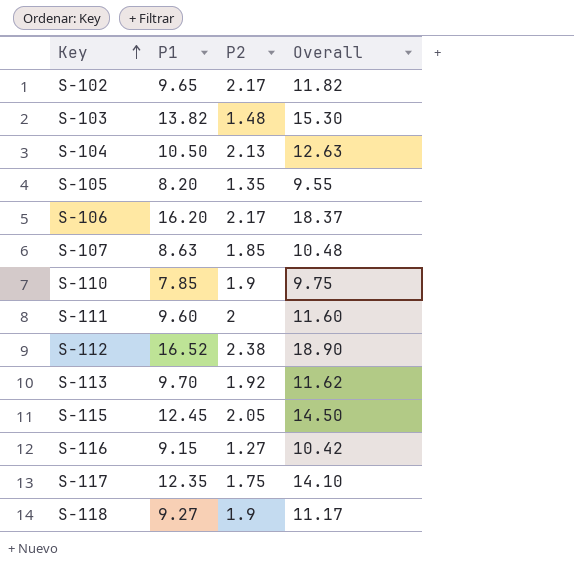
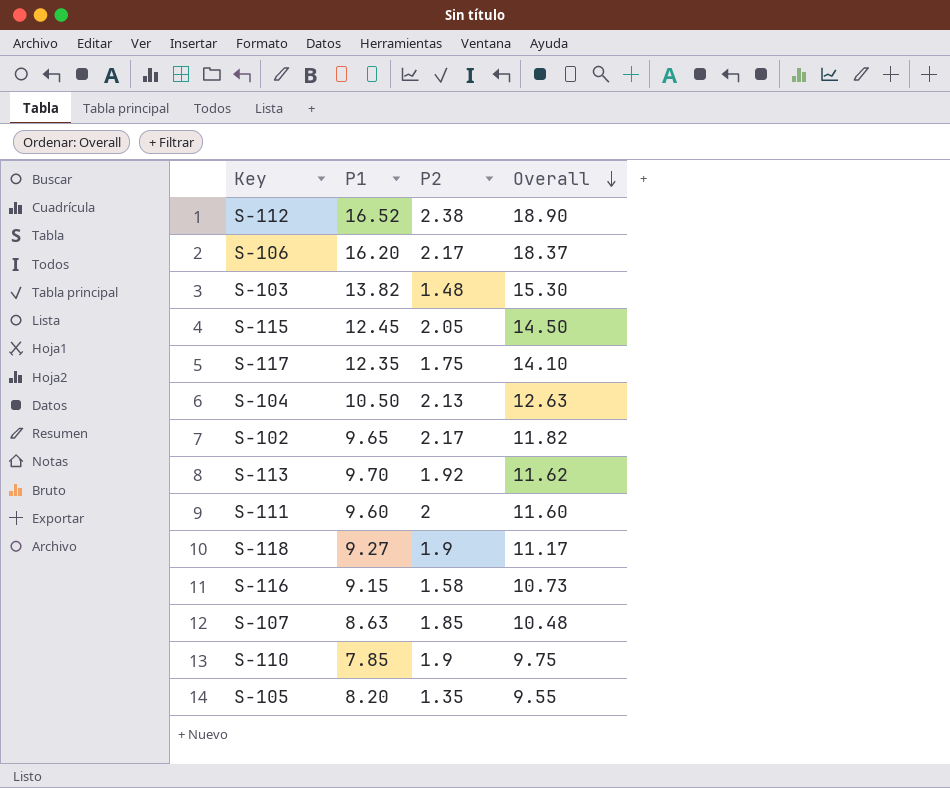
row order: Key ascending -> Overall descending
S-116 | P2: 1.27 -> 1.58
S-116 | Overall: 10.42 -> 10.73

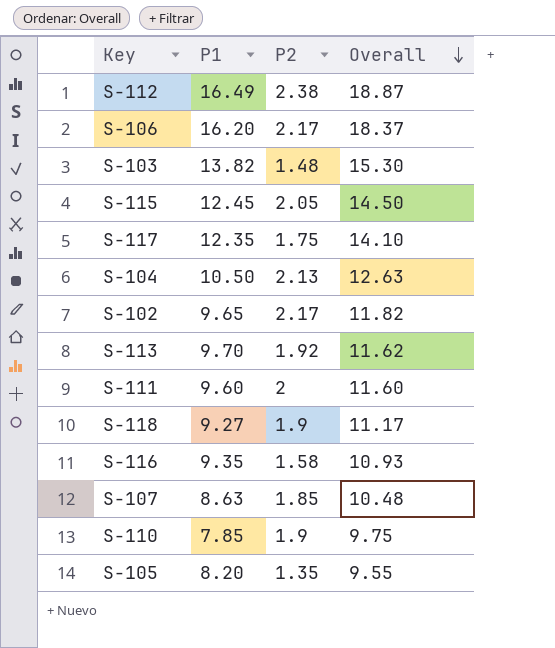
S-112 | P1: 16.52 -> 16.49
S-112 | Overall: 18.90 -> 18.87
S-116 | P1: 9.15 -> 9.35
S-116 | Overall: 10.73 -> 10.93

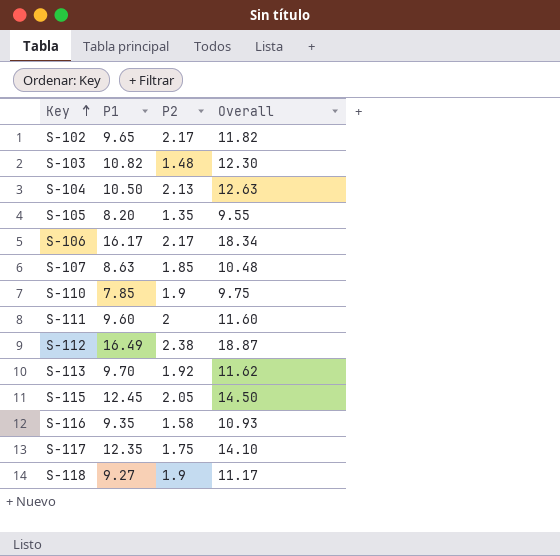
row order: Overall descending -> Key ascending
S-103 | P1: 13.82 -> 10.82
S-103 | Overall: 15.30 -> 12.30
S-106 | P1: 16.20 -> 16.17
S-106 | Overall: 18.37 -> 18.34

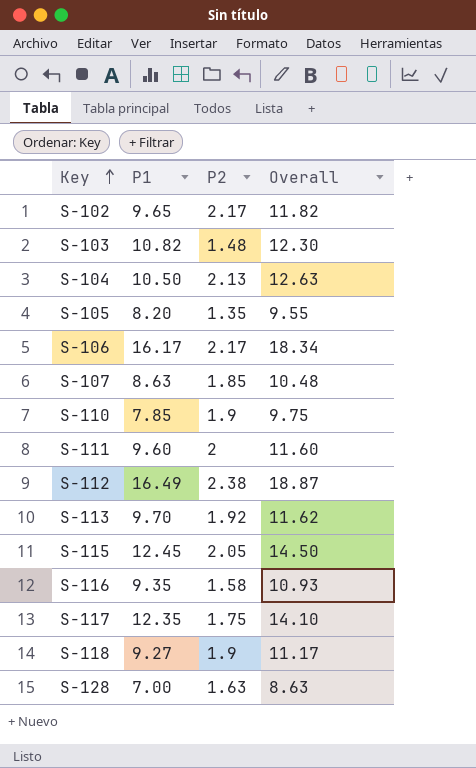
row S-128: none -> 7.00 | 1.63 | 8.63

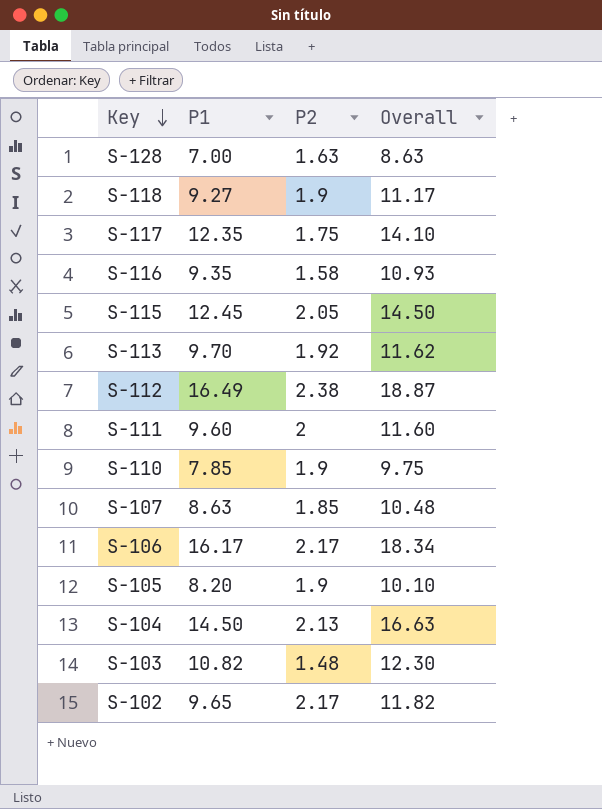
row order: Key ascending -> Key descending
S-105 | P2: 1.35 -> 1.9
S-105 | Overall: 9.55 -> 10.10
S-104 | P1: 10.50 -> 14.50
S-104 | Overall: 12.63 -> 16.63

